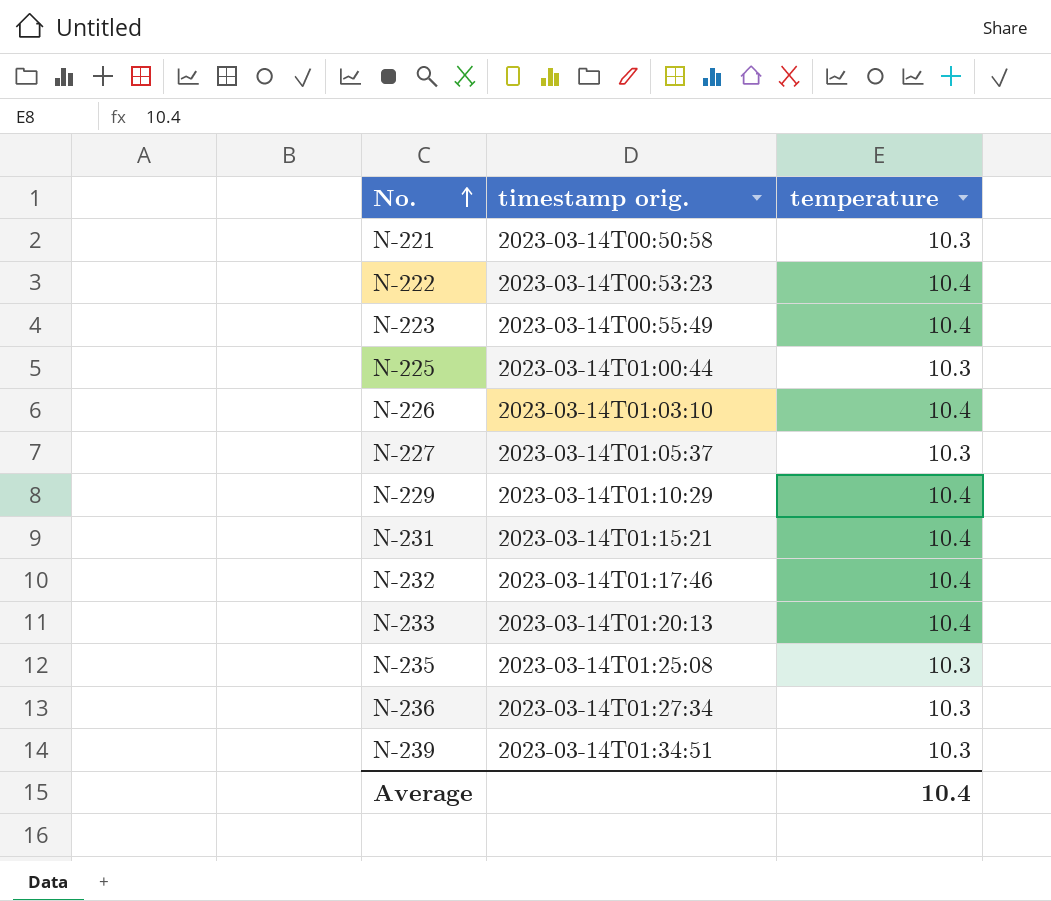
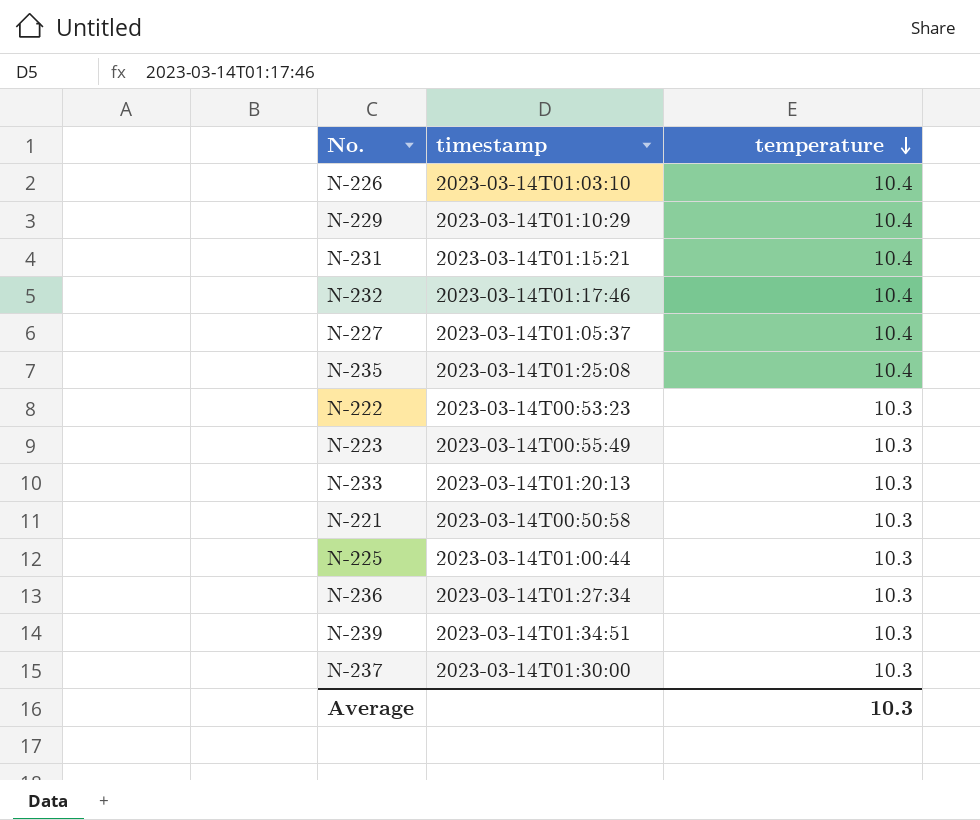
row order: No. ascending -> temperature descending
column name: timestamp orig. -> timestamp
N-227 | temperature: 10.3 -> 10.4
N-235 | temperature: 10.3 -> 10.4
N-222 | temperature: 10.4 -> 10.3
N-223 | temperature: 10.4 -> 10.3
N-233 | temperature: 10.4 -> 10.3
row N-237: none -> 2023-03-14T01:30:00 | 10.3
Average | temperature: 10.4 -> 10.3

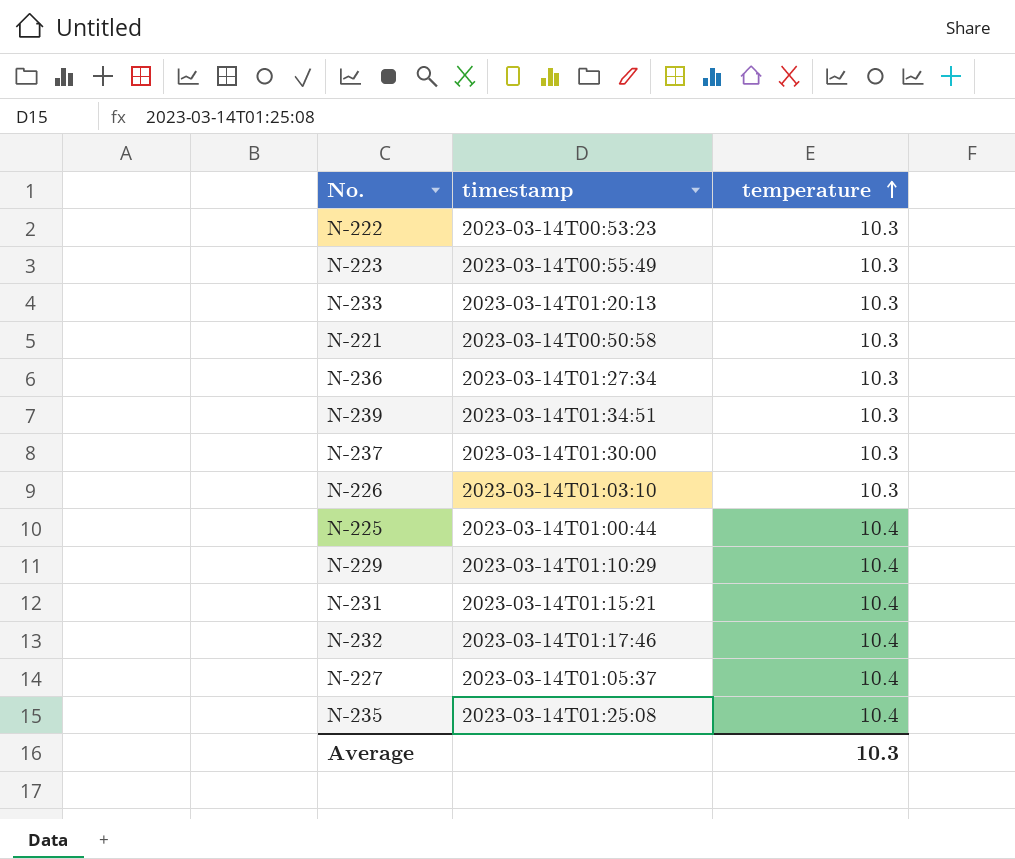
row order: temperature descending -> temperature ascending
N-226 | temperature: 10.4 -> 10.3
N-225 | temperature: 10.3 -> 10.4

